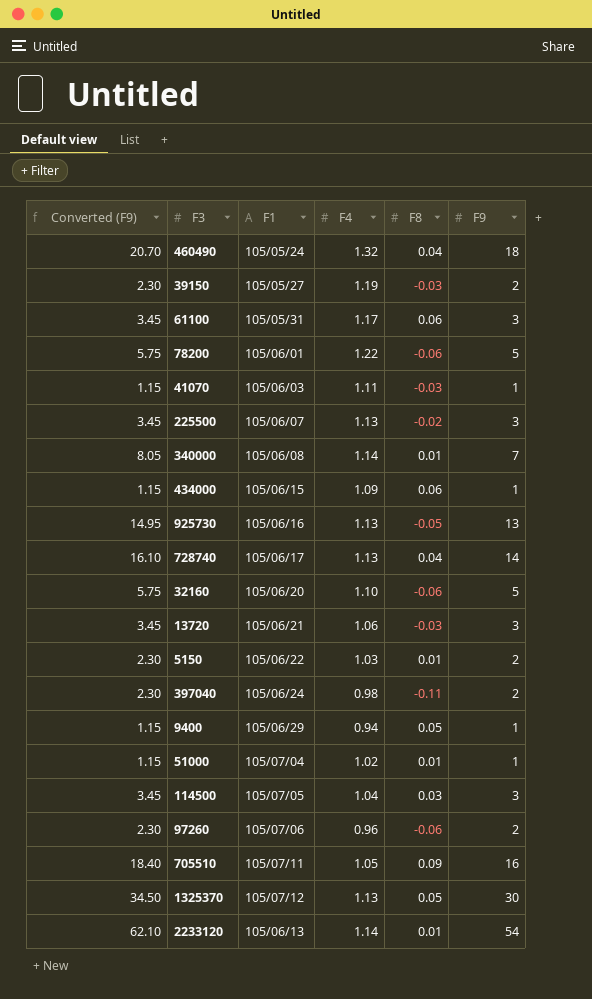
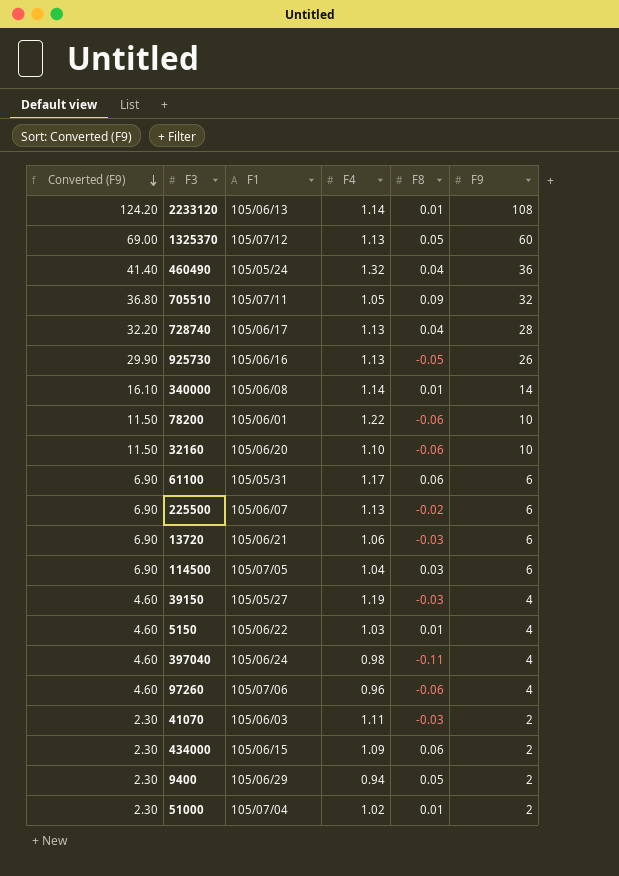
row order: none -> Converted (F9) descending
2233120 | Converted (F9): 62.10 -> 124.20
2233120 | F9: 54 -> 108
1325370 | Converted (F9): 34.50 -> 69.00
1325370 | F9: 30 -> 60
460490 | Converted (F9): 20.70 -> 41.40
460490 | F9: 18 -> 36
705510 | Converted (F9): 18.40 -> 36.80
705510 | F9: 16 -> 32
728740 | Converted (F9): 16.10 -> 32.20
728740 | F9: 14 -> 28
925730 | Converted (F9): 14.95 -> 29.90
925730 | F9: 13 -> 26
340000 | Converted (F9): 8.05 -> 16.10
340000 | F9: 7 -> 14
78200 | Converted (F9): 5.75 -> 11.50
78200 | F9: 5 -> 10
32160 | Converted (F9): 5.75 -> 11.50
32160 | F9: 5 -> 10
61100 | Converted (F9): 3.45 -> 6.90
61100 | F9: 3 -> 6
225500 | Converted (F9): 3.45 -> 6.90
225500 | F9: 3 -> 6
13720 | Converted (F9): 3.45 -> 6.90
13720 | F9: 3 -> 6
114500 | Converted (F9): 3.45 -> 6.90
114500 | F9: 3 -> 6
39150 | Converted (F9): 2.30 -> 4.60
39150 | F9: 2 -> 4
5150 | Converted (F9): 2.30 -> 4.60
5150 | F9: 2 -> 4
397040 | Converted (F9): 2.30 -> 4.60
397040 | F9: 2 -> 4
97260 | Converted (F9): 2.30 -> 4.60
97260 | F9: 2 -> 4
41070 | Converted (F9): 1.15 -> 2.30
41070 | F9: 1 -> 2
434000 | Converted (F9): 1.15 -> 2.30
434000 | F9: 1 -> 2
9400 | Converted (F9): 1.15 -> 2.30
9400 | F9: 1 -> 2
51000 | Converted (F9): 1.15 -> 2.30
51000 | F9: 1 -> 2

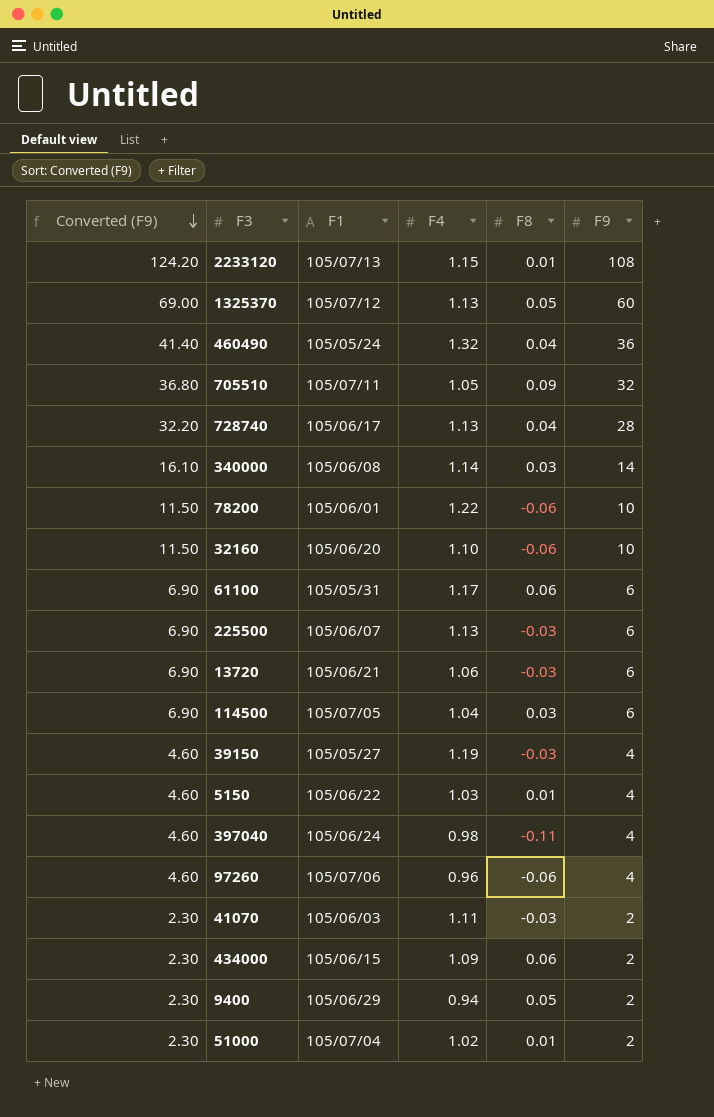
row 925730: 29.90 | 105/06/16 | 1.13 | -0.05 | 26 -> none
2233120 | F1: 105/06/13 -> 105/07/13
2233120 | F4: 1.14 -> 1.15
340000 | F8: 0.01 -> 0.03
225500 | F8: -0.02 -> -0.03

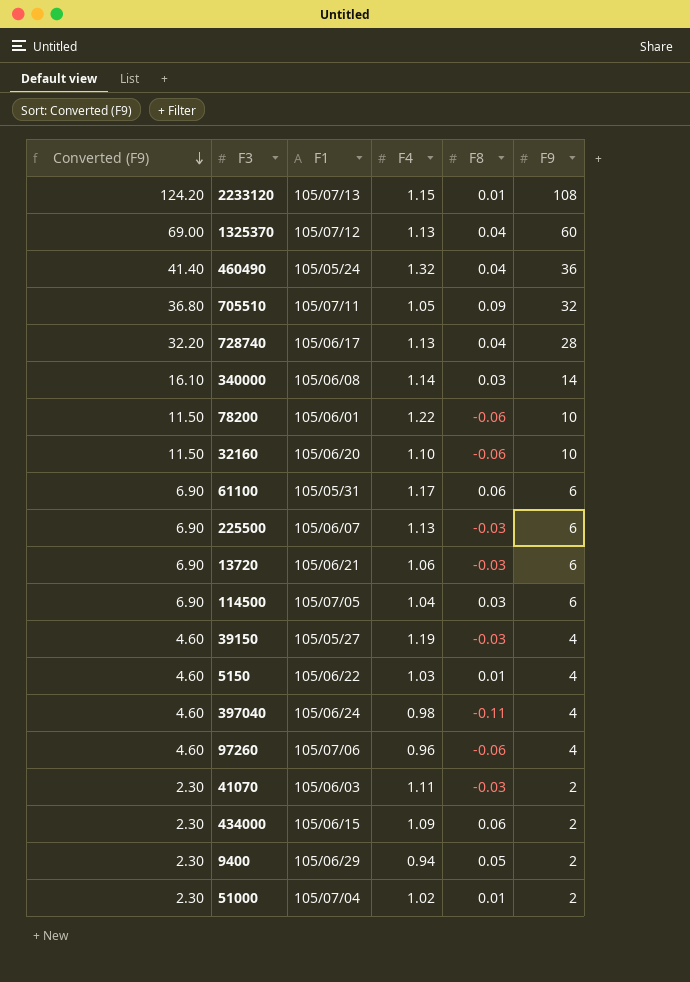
1325370 | F8: 0.05 -> 0.04

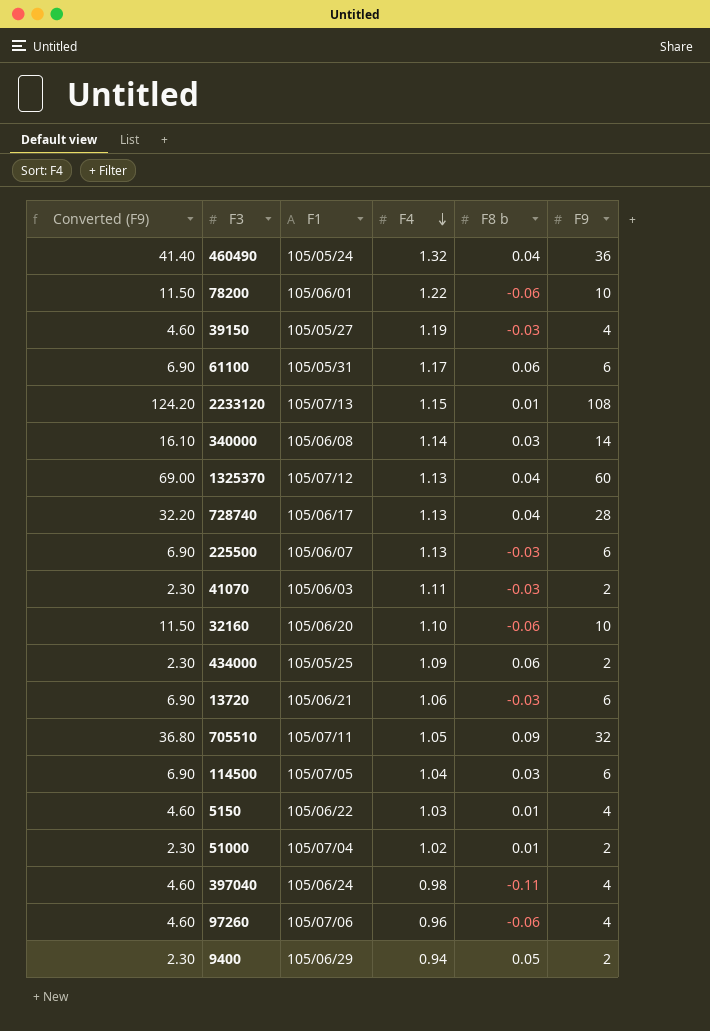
row order: Converted (F9) descending -> F4 descending
column name: F8 -> F8 b
434000 | F1: 105/06/15 -> 105/05/25

